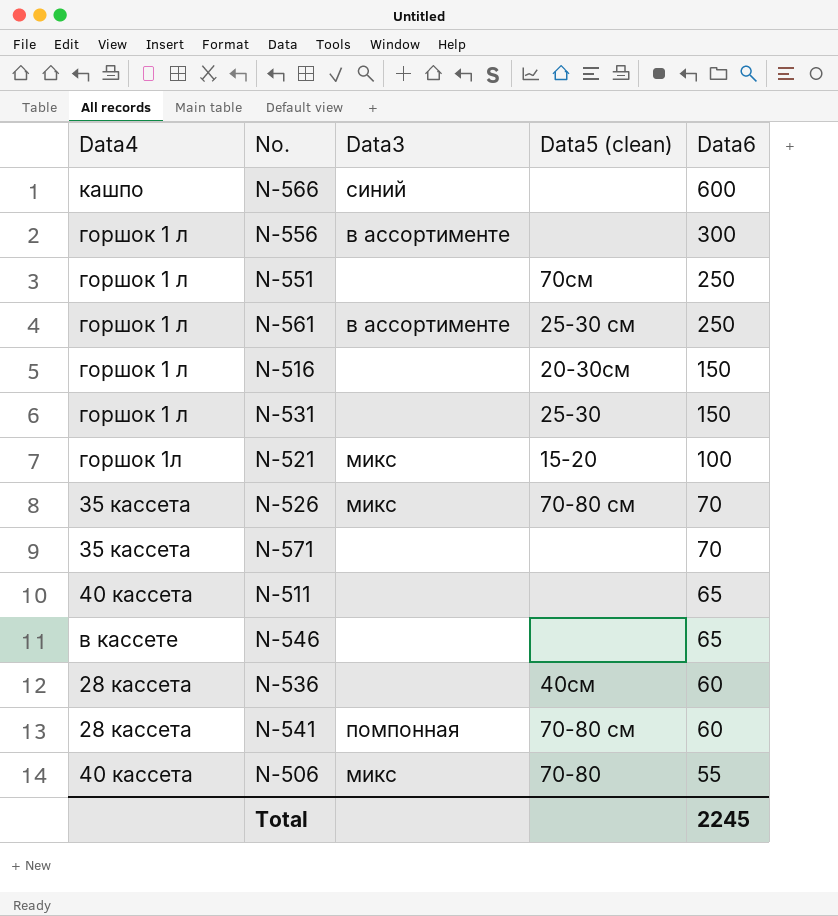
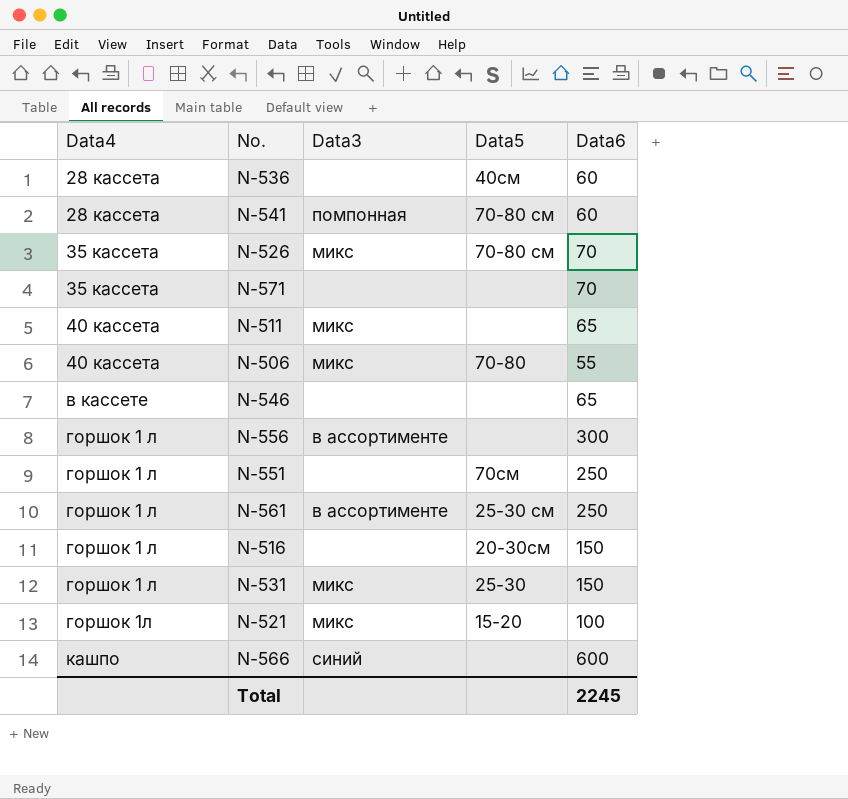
row order: Data6 descending -> Data4 ascending
column name: Data5 (clean) -> Data5
N-511 | Data3: none -> микс
N-531 | Data3: none -> микс

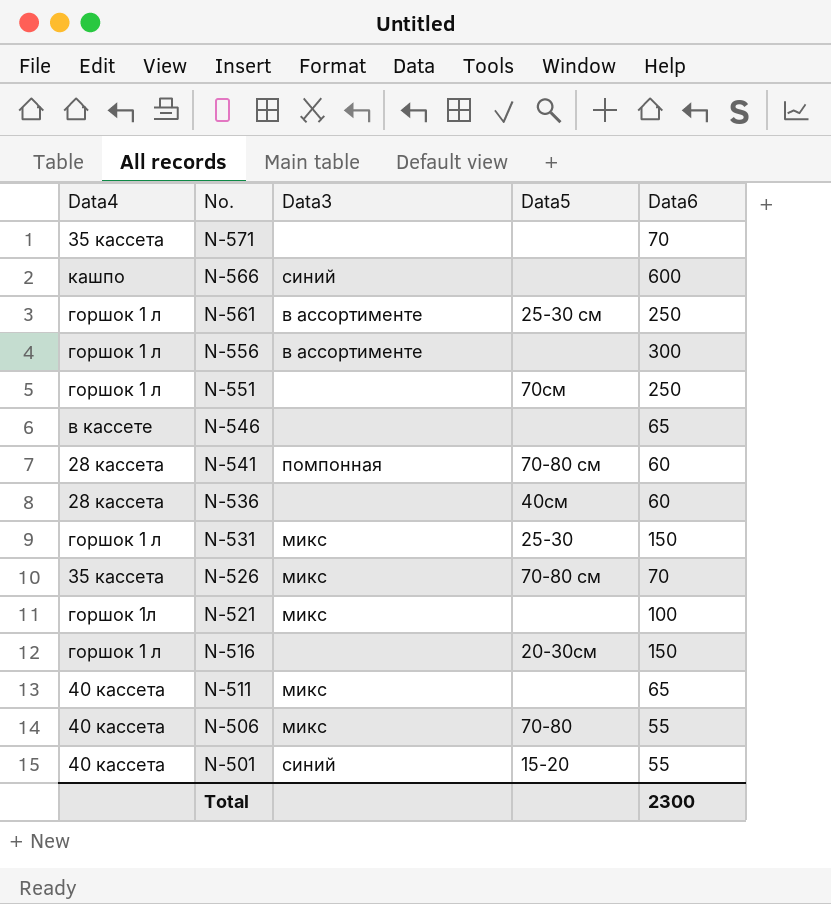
row order: Data4 ascending -> No. descending
N-521 | Data5: 15-20 -> none
row N-501: none -> 40 кассета | синий | 15-20 | 55
Total | Data6: 2245 -> 2300

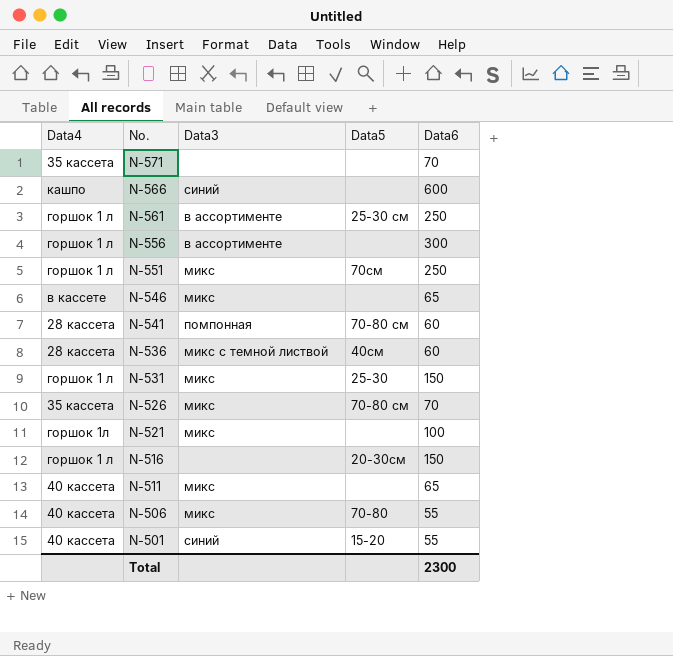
N-551 | Data3: none -> микс
N-546 | Data3: none -> микс
N-536 | Data3: none -> микс с темной листвой

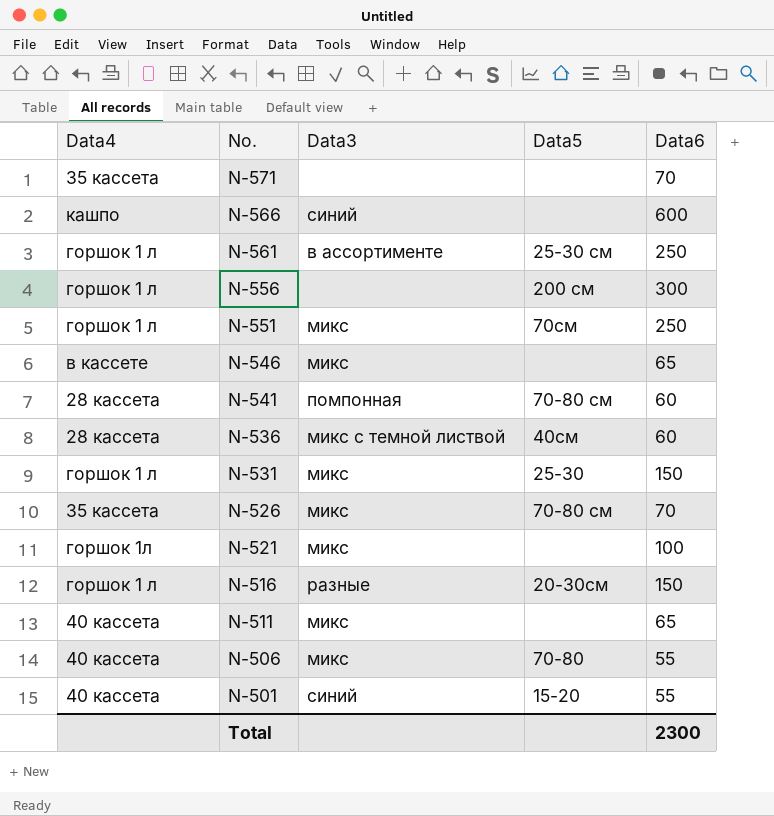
N-556 | Data3: в ассортименте -> none
N-556 | Data5: none -> 200 см
N-516 | Data3: none -> разные

